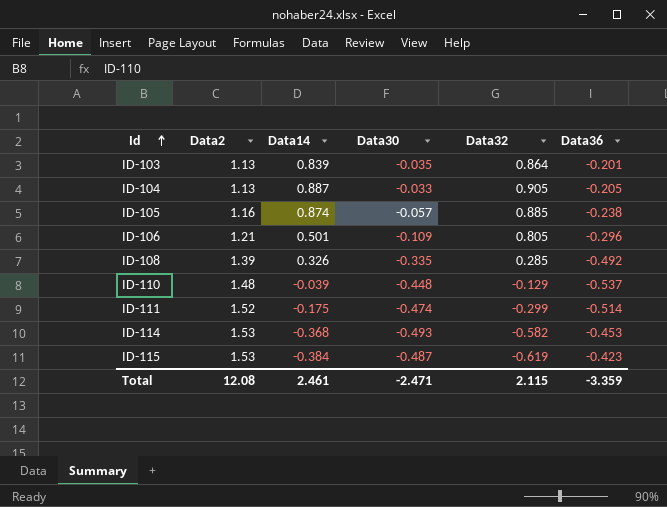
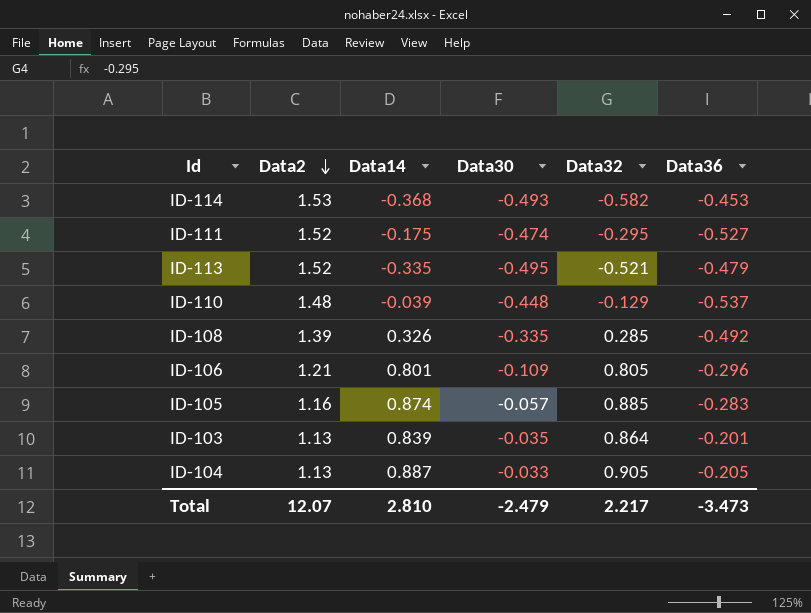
row order: Id ascending -> Data2 descending
row ID-115: 1.53 | -0.384 | -0.487 | -0.619 | -0.423 -> none
ID-111 | Data32: -0.299 -> -0.295
ID-111 | Data36: -0.514 -> -0.527
row ID-113: none -> 1.52 | -0.335 | -0.495 | -0.521 | -0.479
ID-106 | Data14: 0.501 -> 0.801
ID-105 | Data36: -0.238 -> -0.283
Total | Data2: 12.08 -> 12.07
Total | Data14: 2.461 -> 2.810
Total | Data30: -2.471 -> -2.479
Total | Data32: 2.115 -> 2.217
Total | Data36: -3.359 -> -3.473

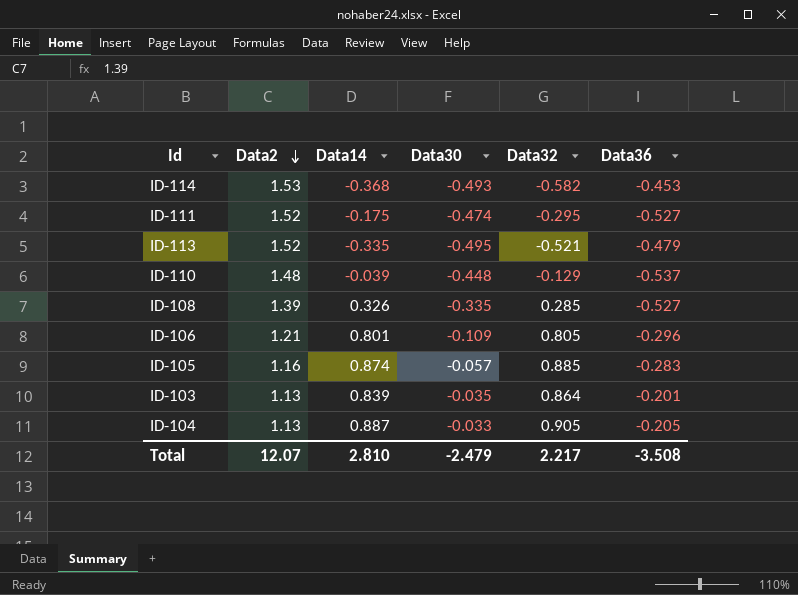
ID-108 | Data36: -0.492 -> -0.527
Total | Data36: -3.473 -> -3.508

